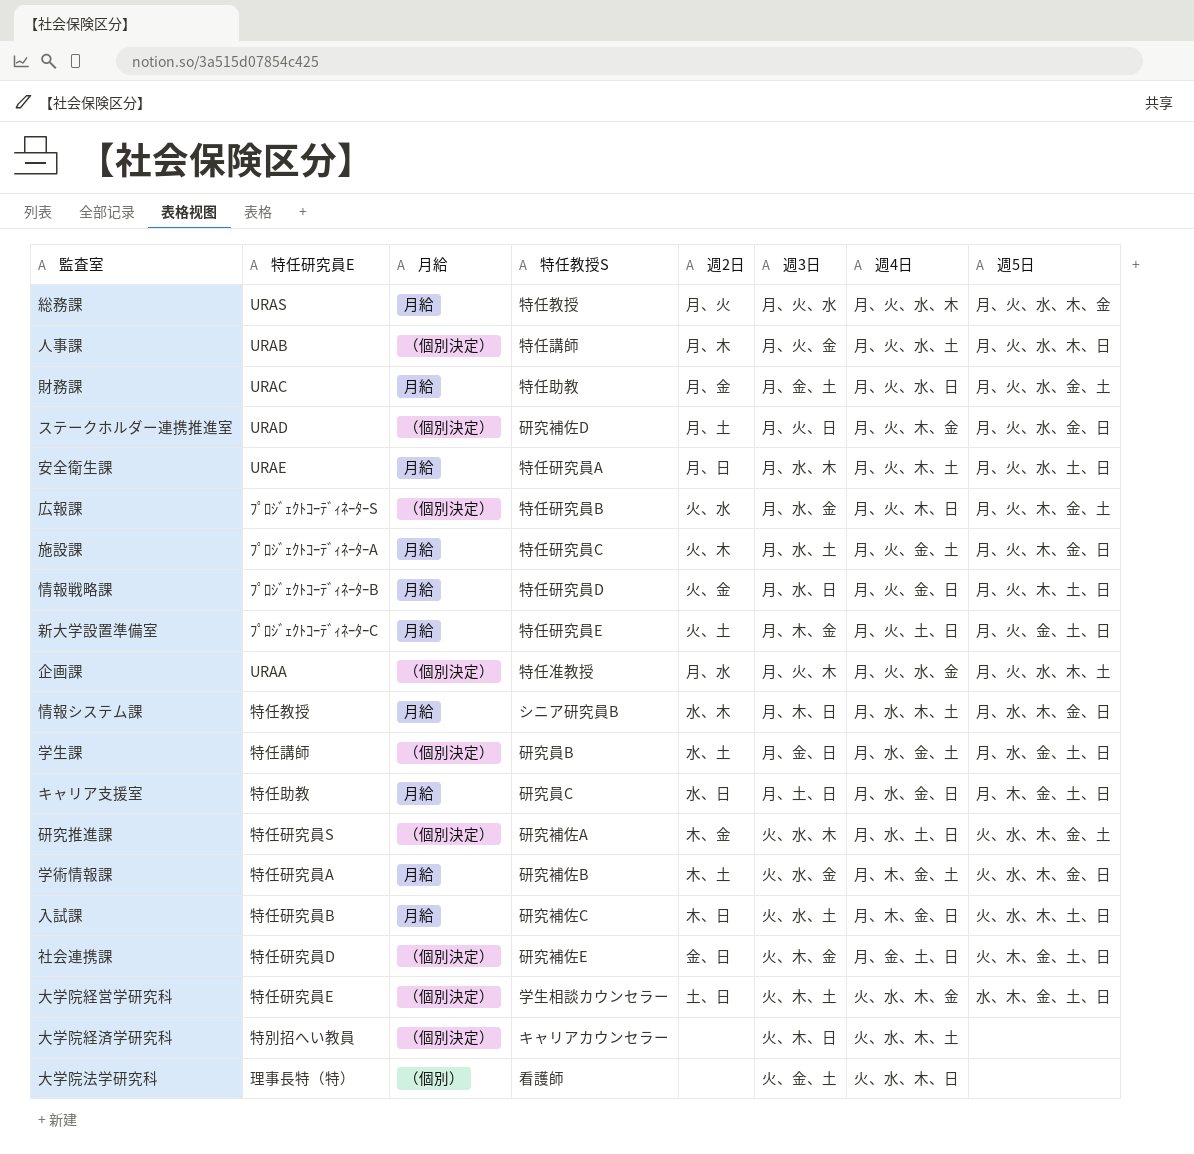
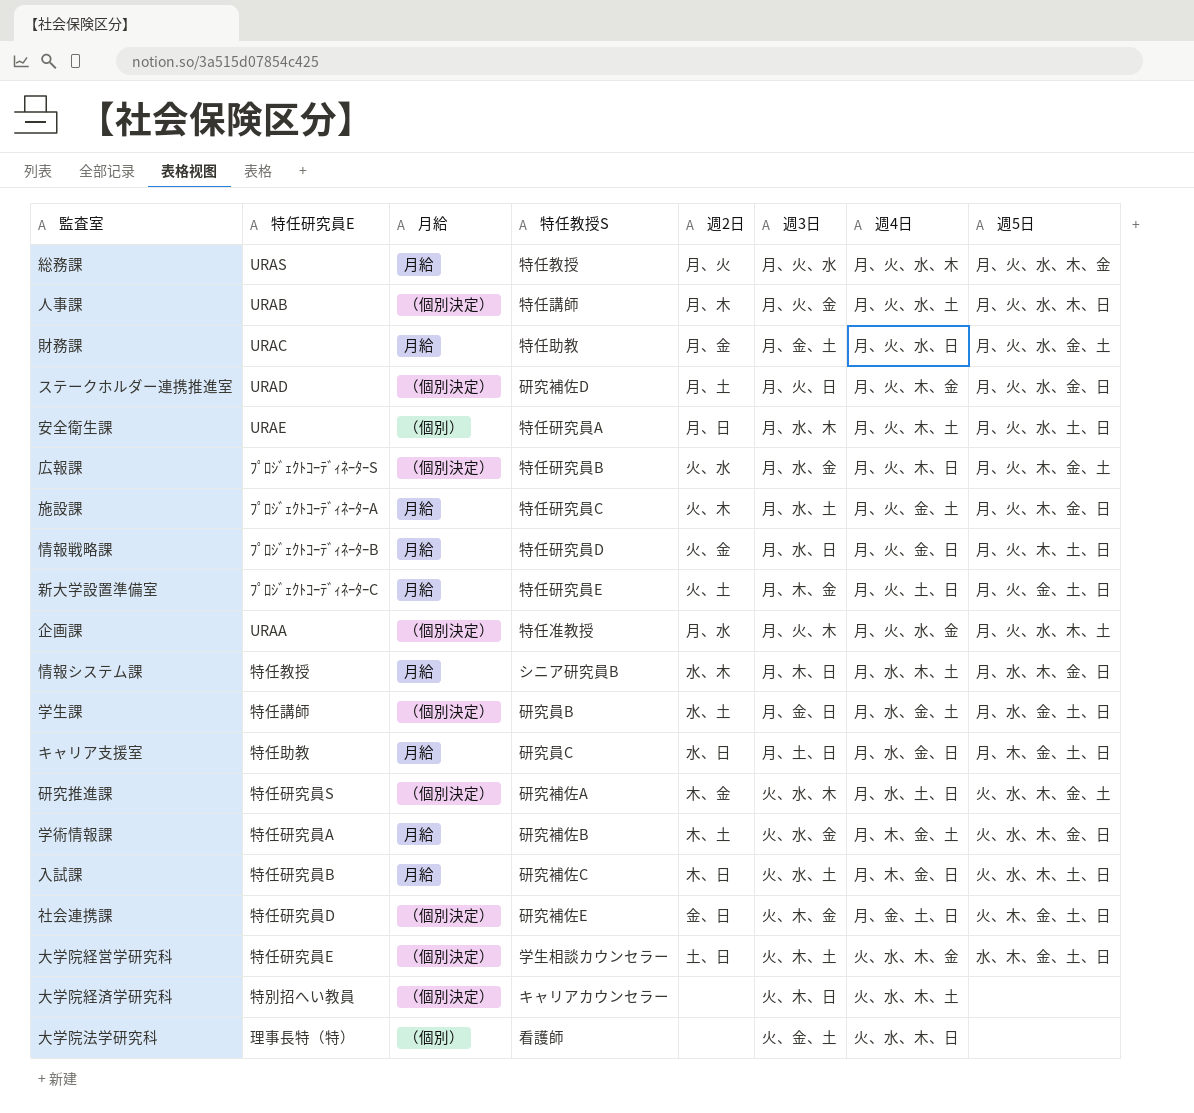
安全衛生課 | 月給: 月給 -> （個別）

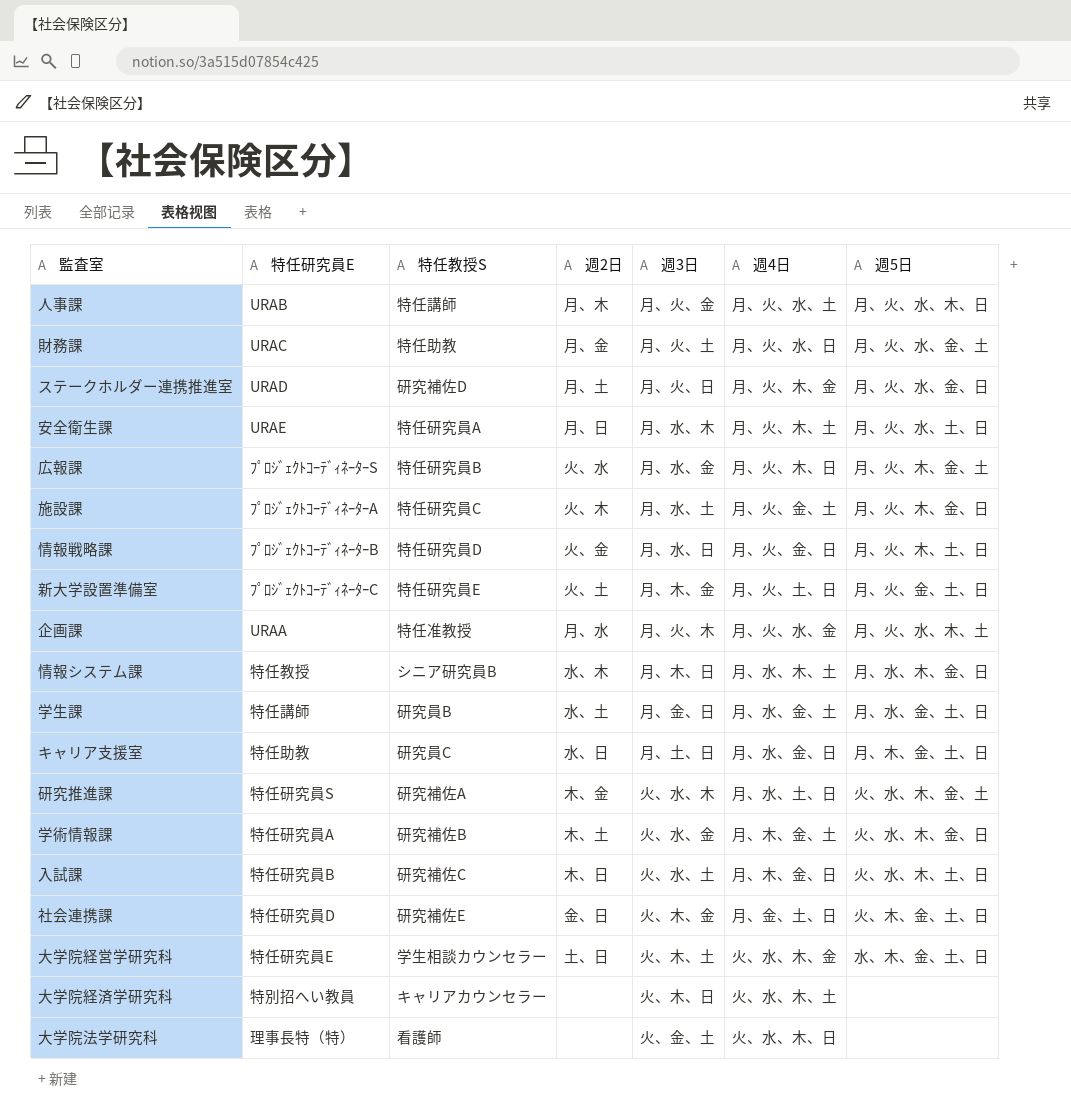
column 月給 | position: 3 -> none
row 総務課: URAS | 月給 | 特任教授 | 月、火 | 月、火、水 | 月、火、水、木 | 月、火、水、木、金 -> none
財務課 | 週3日: 月、金、土 -> 月、火、土

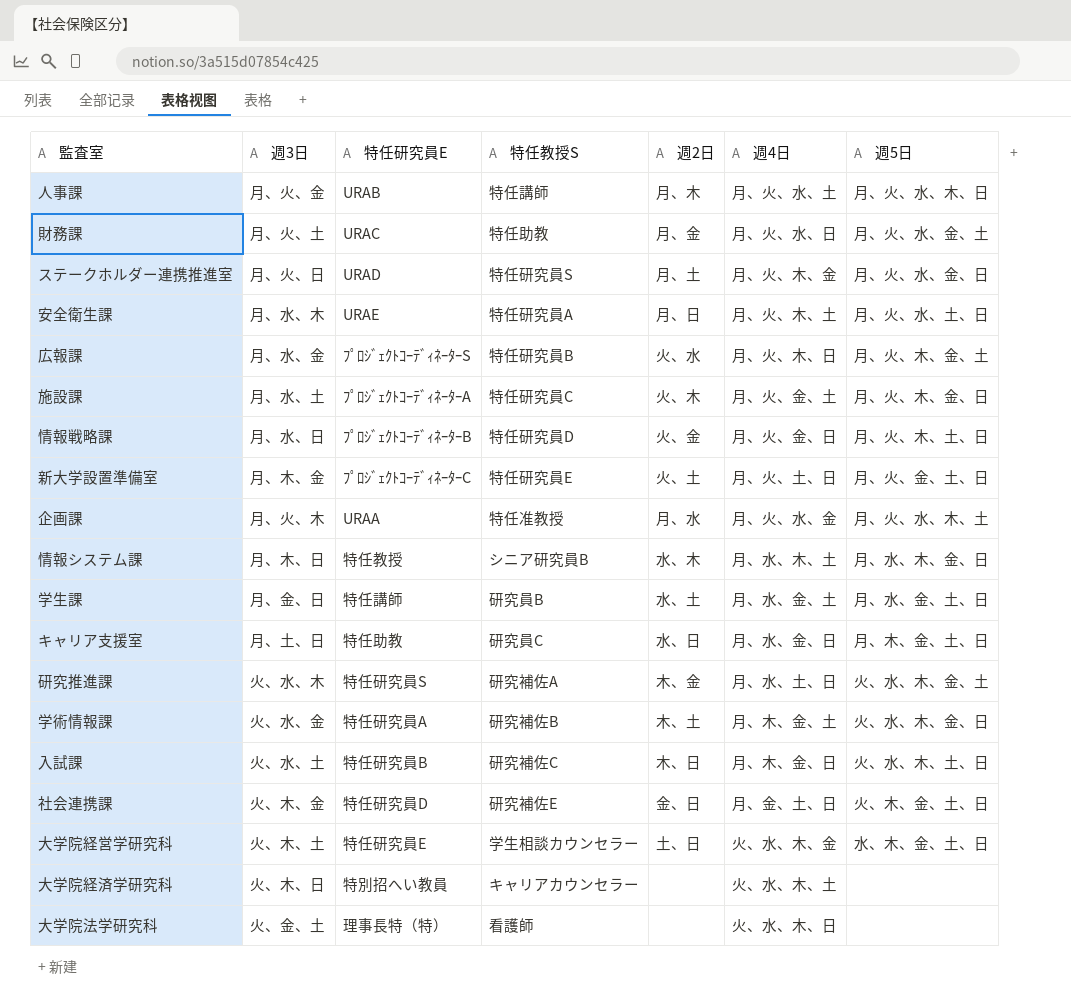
column 週3日 | position: 5 -> 2
ステークホルダー連携推進室 | 特任教授S: 研究補佐D -> 特任研究員S

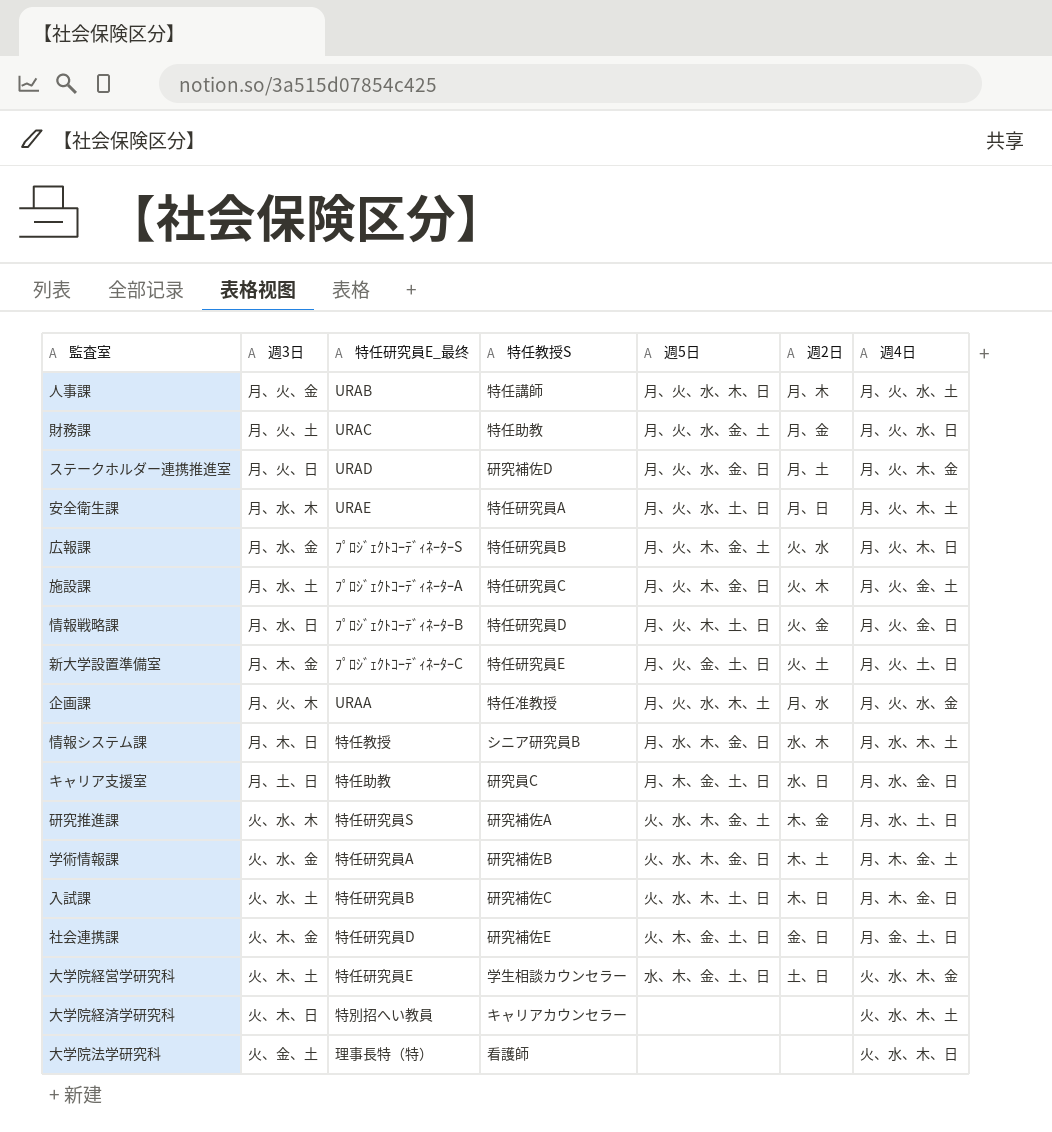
column name: 特任研究員E -> 特任研究員E_最终
column 週5日 | position: 7 -> 5
row 学生課: 月、金、日 | 特任講師 | 研究員B | 水、土 | 月、水、金、土 | 月、水、金、土、日 -> none
ステークホルダー連携推進室 | 特任教授S: 特任研究員S -> 研究補佐D

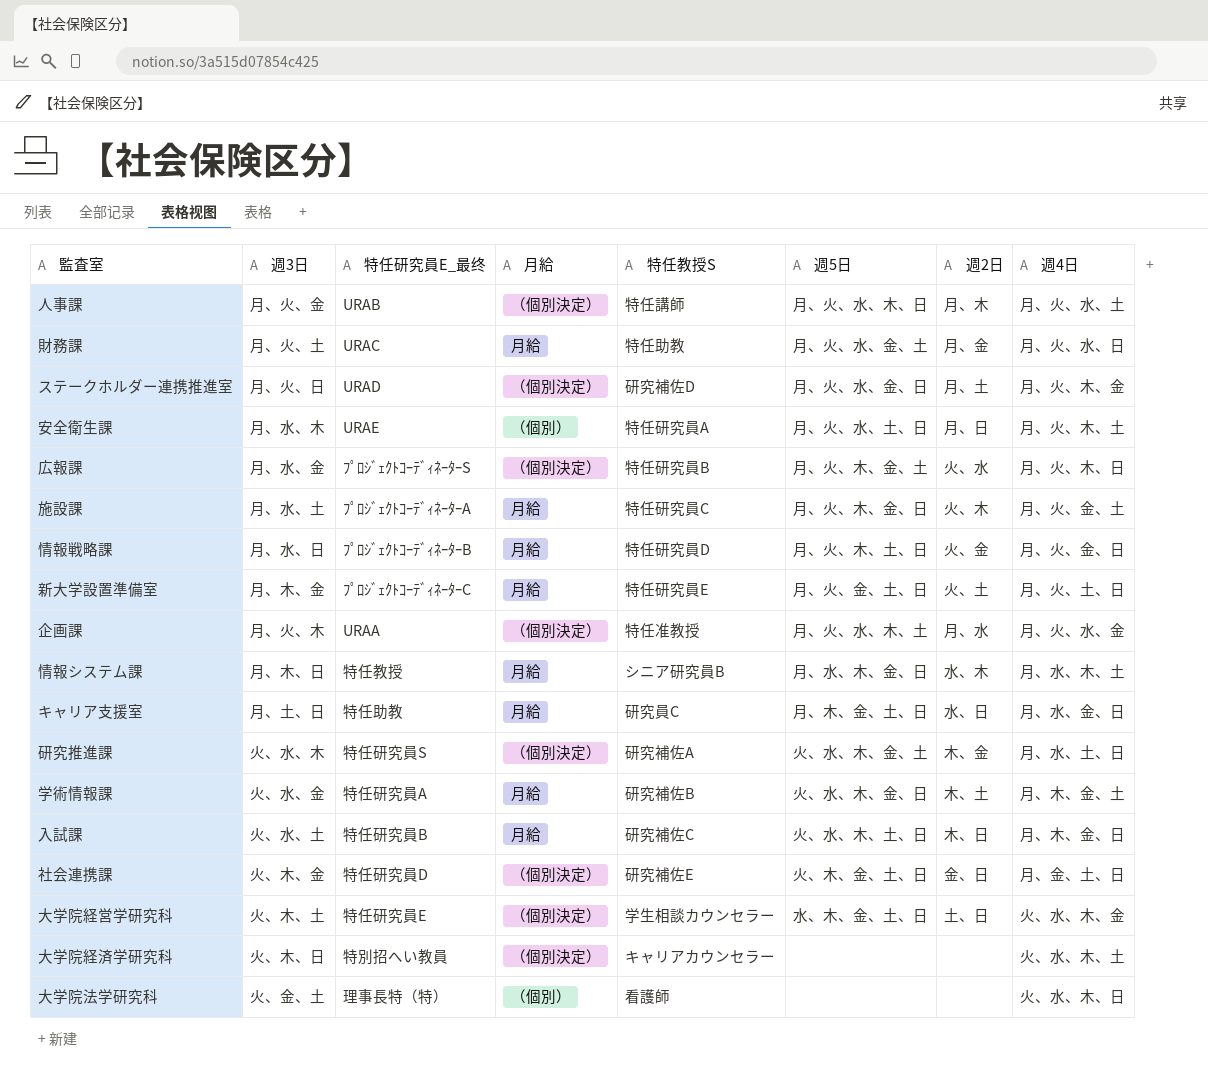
column 月給 | position: none -> 4

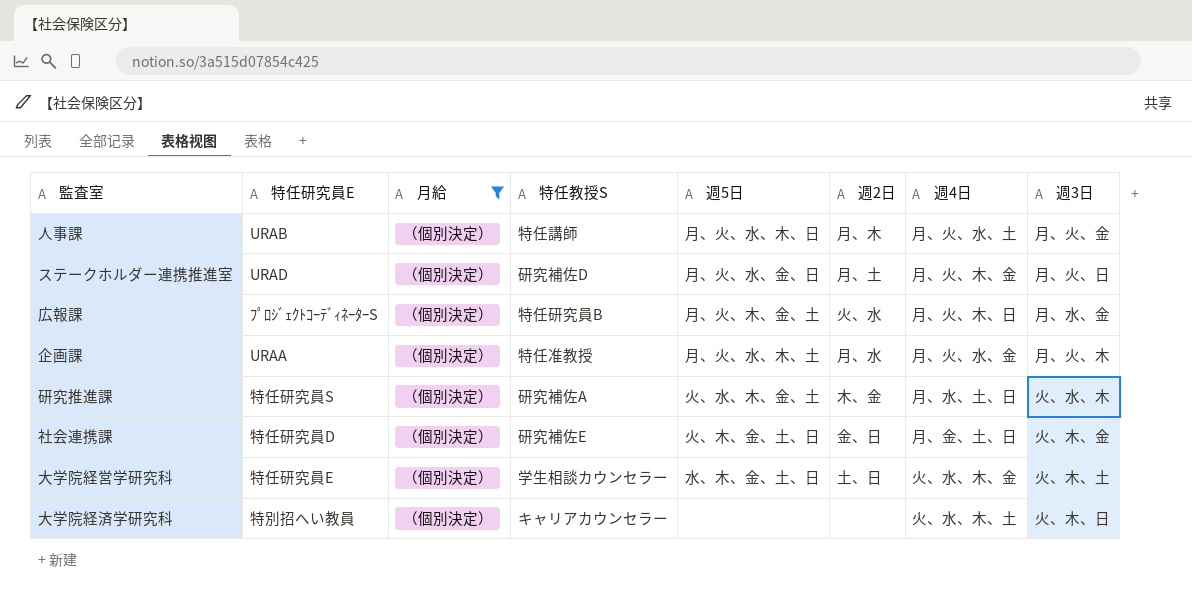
filter: none -> 月給 = （個別決定）
column name: 特任研究員E_最终 -> 特任研究員E
column 週3日 | position: 2 -> 8

